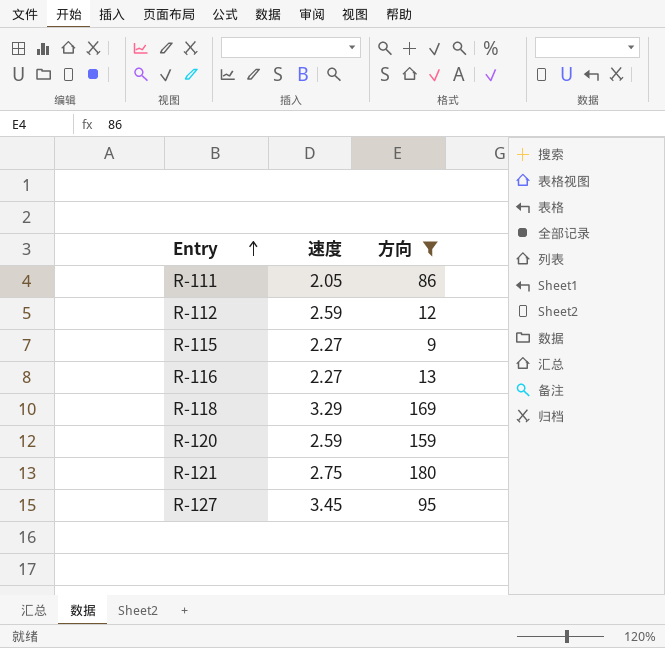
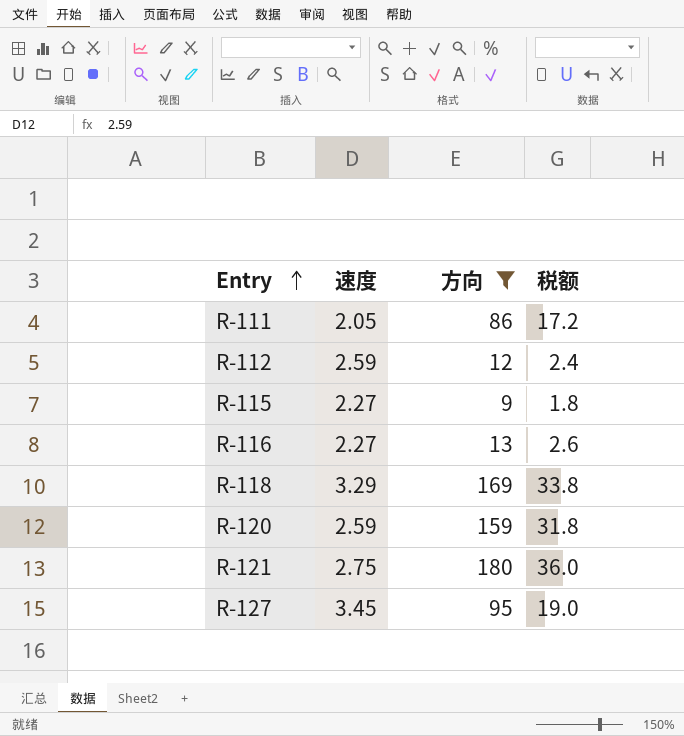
column 税额 | formula: none -> [方向] * 0.2

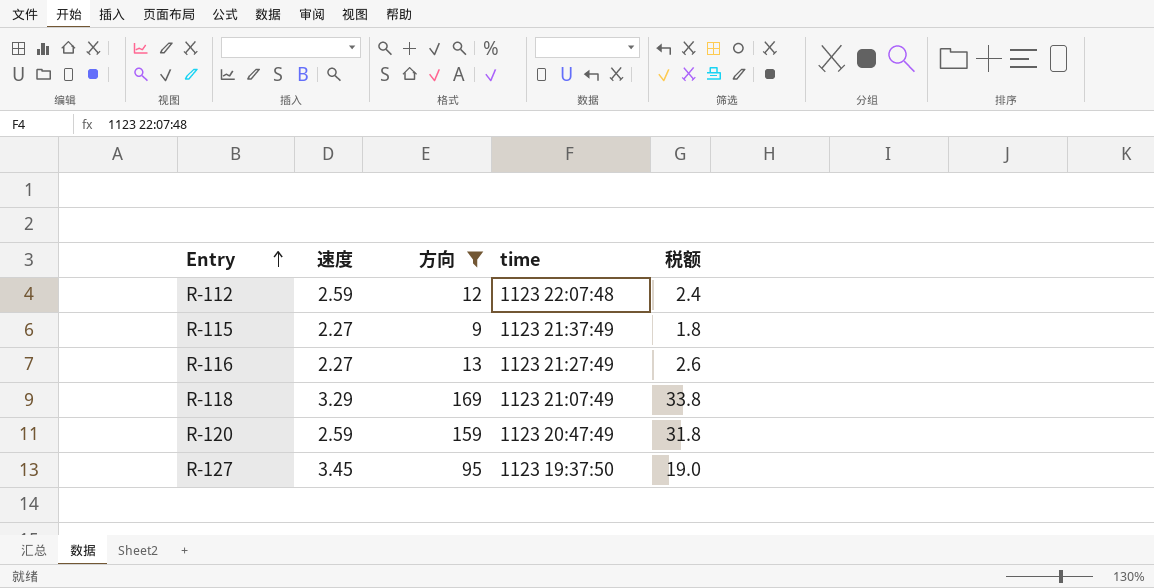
column time | position: none -> 4
row R-111: 2.05 | 86 | 17.2 -> none
row R-121: 2.75 | 180 | 36.0 -> none

